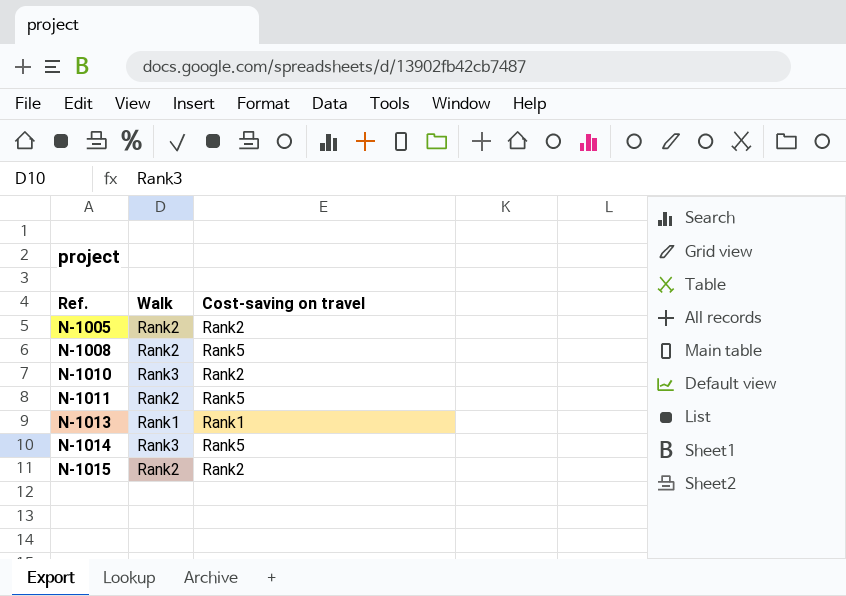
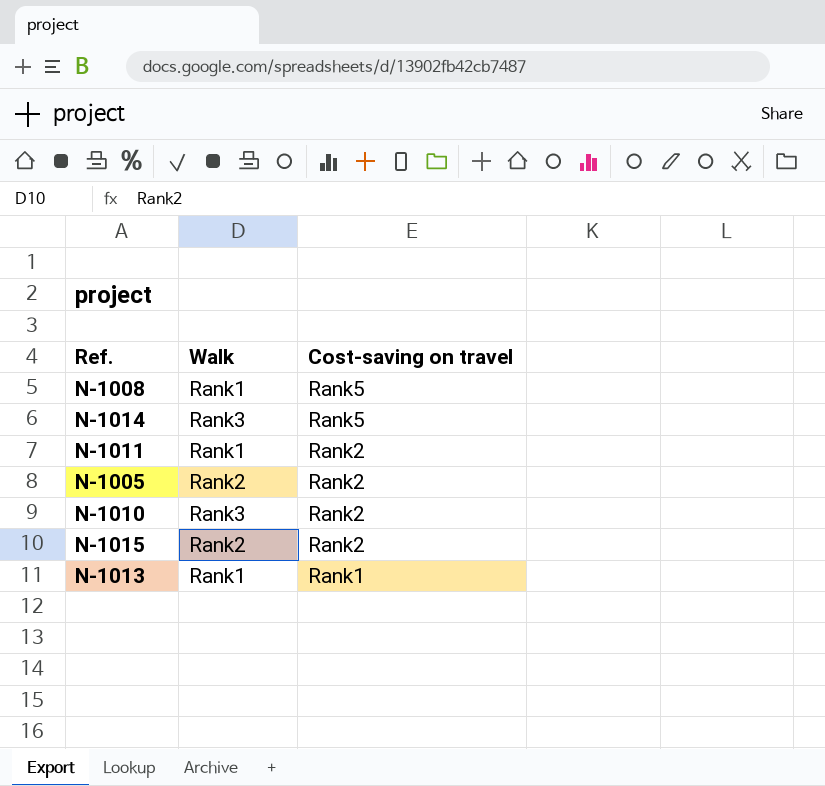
row order: Ref. ascending -> Cost-saving on travel descending
N-1008 | Walk: Rank2 -> Rank1
N-1011 | Walk: Rank2 -> Rank1
N-1011 | Cost-saving on travel: Rank5 -> Rank2

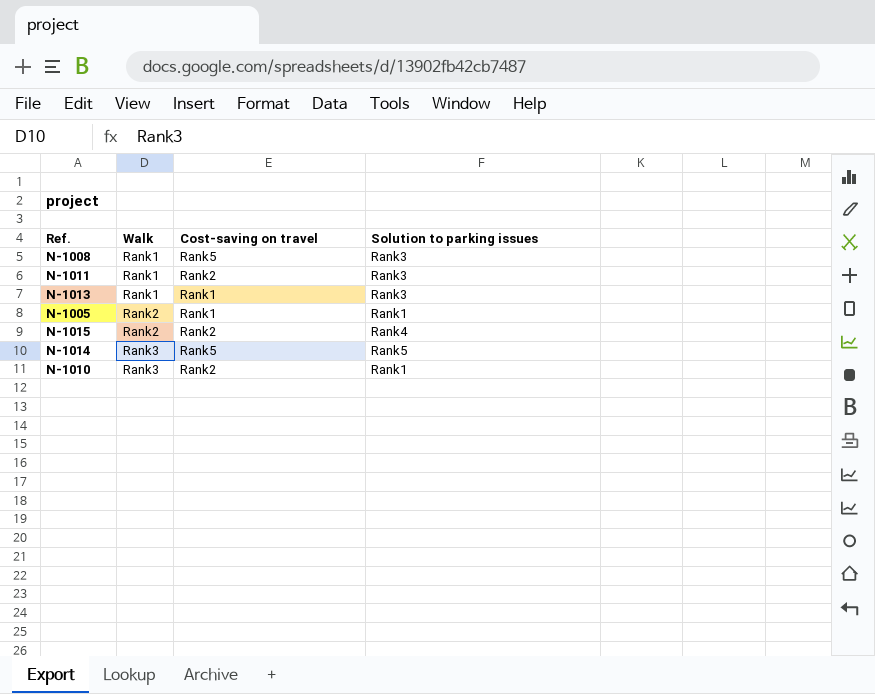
row order: Cost-saving on travel descending -> Walk ascending
column Solution to parking issues | position: none -> 4
N-1005 | Cost-saving on travel: Rank2 -> Rank1

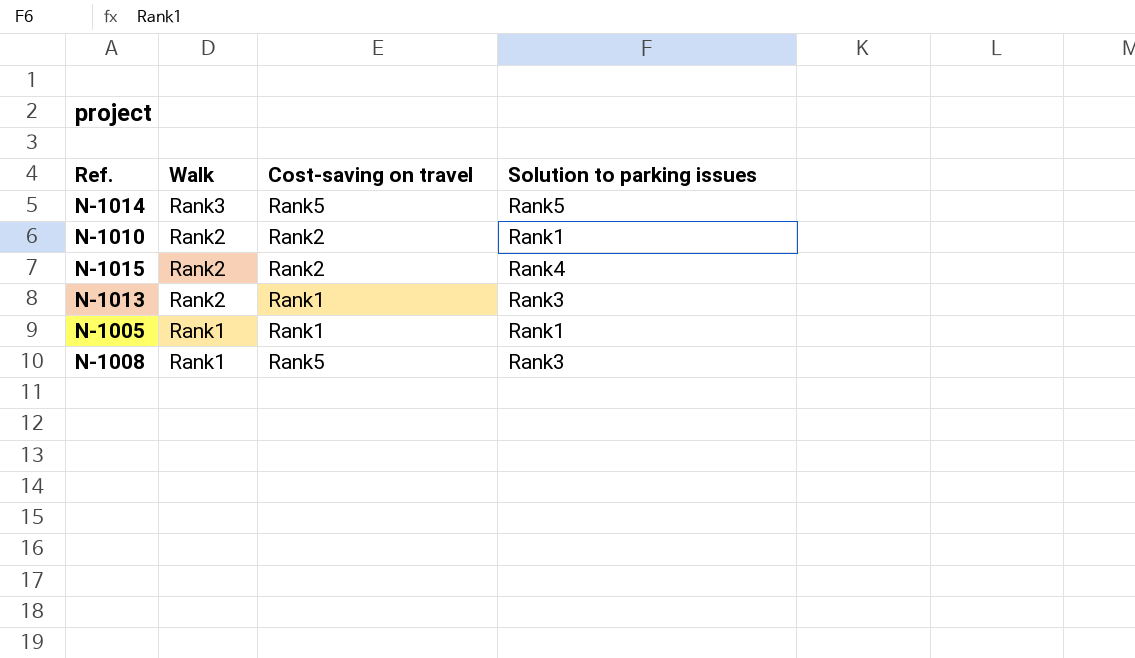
row order: Walk ascending -> Walk descending
row N-1011: Rank1 | Rank2 | Rank3 -> none
N-1010 | Walk: Rank3 -> Rank2
N-1013 | Walk: Rank1 -> Rank2
N-1005 | Walk: Rank2 -> Rank1

